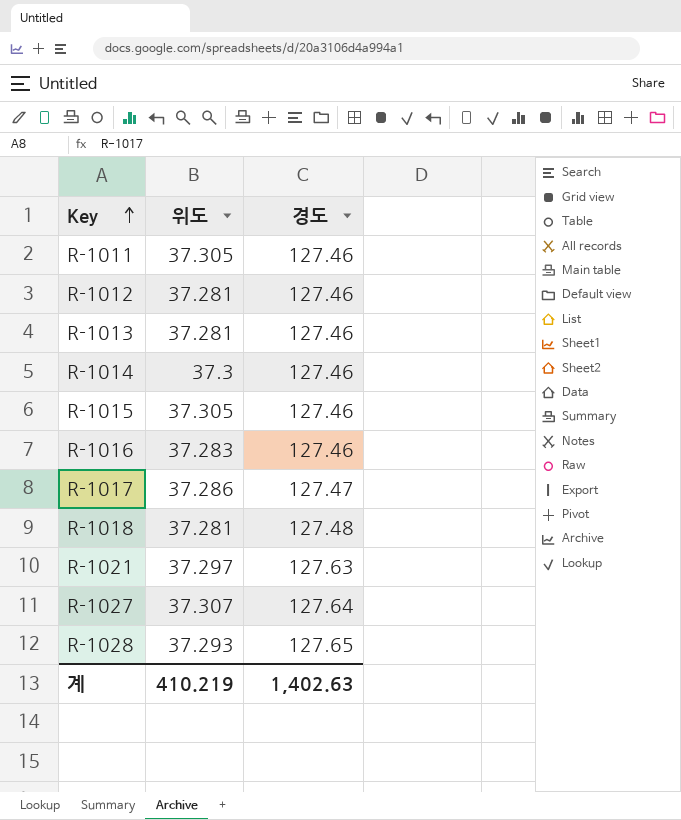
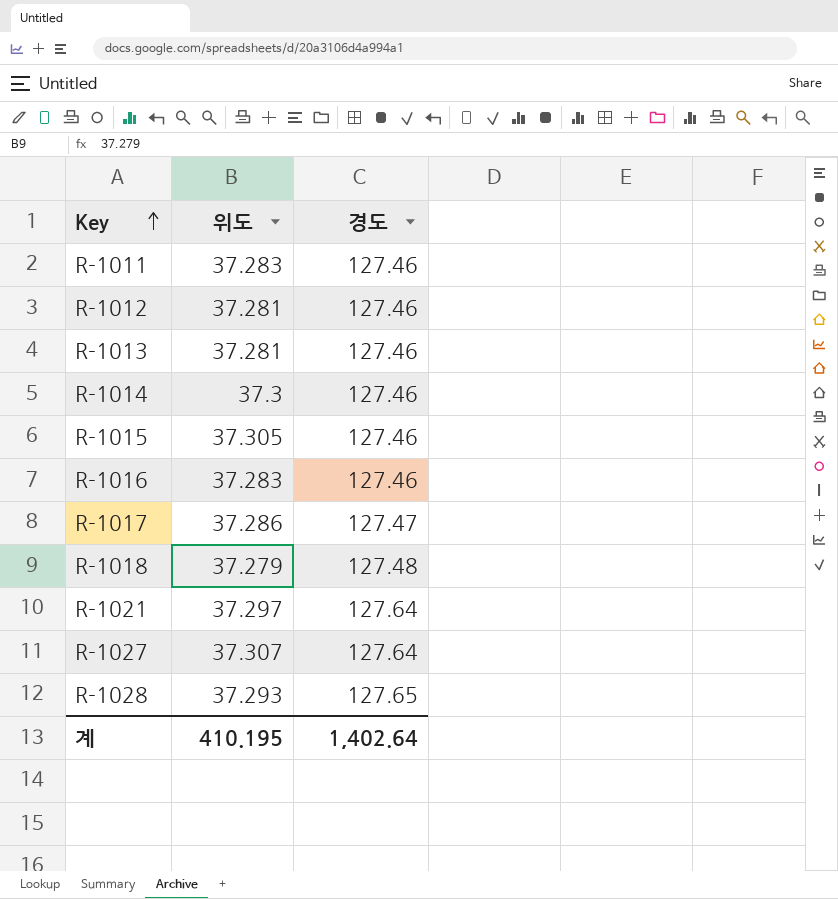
R-1011 | 위도: 37.305 -> 37.283
R-1018 | 위도: 37.281 -> 37.279
R-1021 | 경도: 127.63 -> 127.64
계 | 위도: 410.219 -> 410.195
계 | 경도: 1,402.63 -> 1,402.64

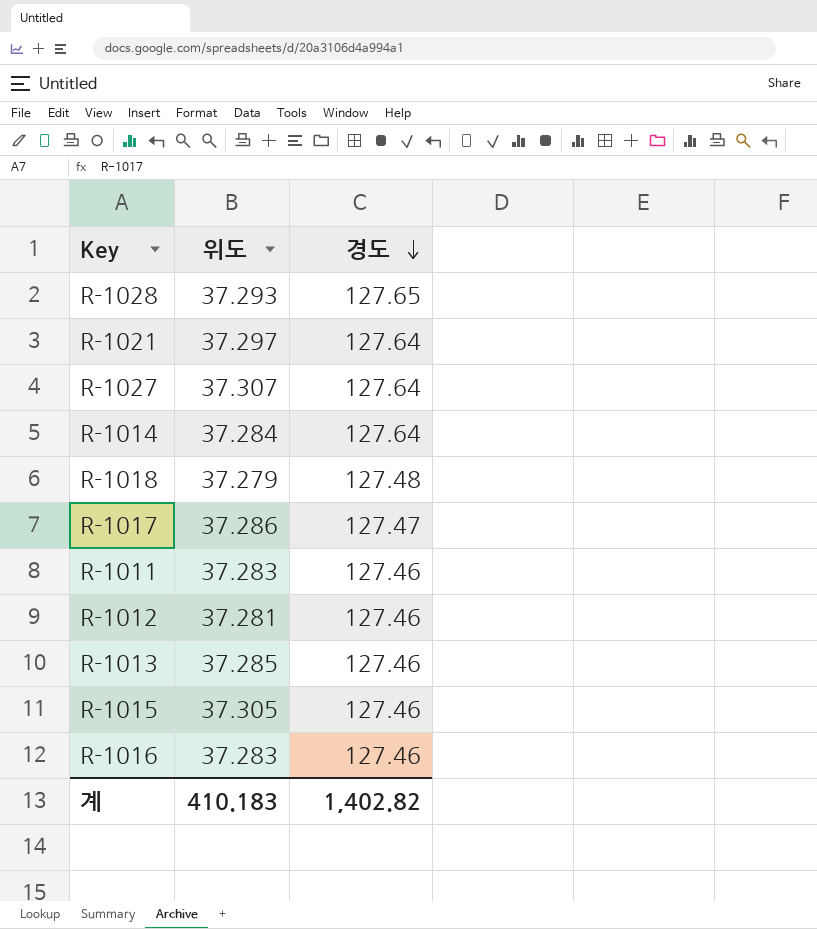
row order: Key ascending -> 경도 descending
R-1014 | 위도: 37.3 -> 37.284
R-1014 | 경도: 127.46 -> 127.64
R-1013 | 위도: 37.281 -> 37.285
계 | 위도: 410.195 -> 410.183
계 | 경도: 1,402.64 -> 1,402.82

